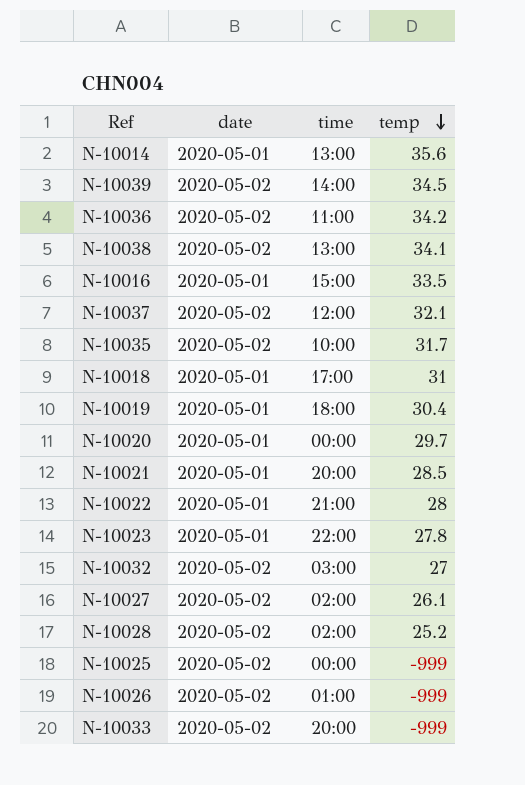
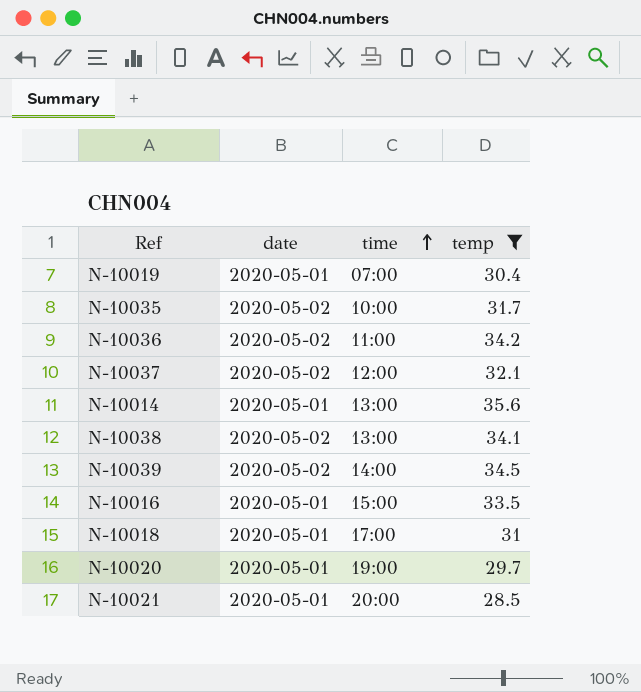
filter: none -> temp >= 28.5
row order: temp descending -> time ascending
N-10019 | time: 18:00 -> 07:00
N-10020 | time: 00:00 -> 19:00

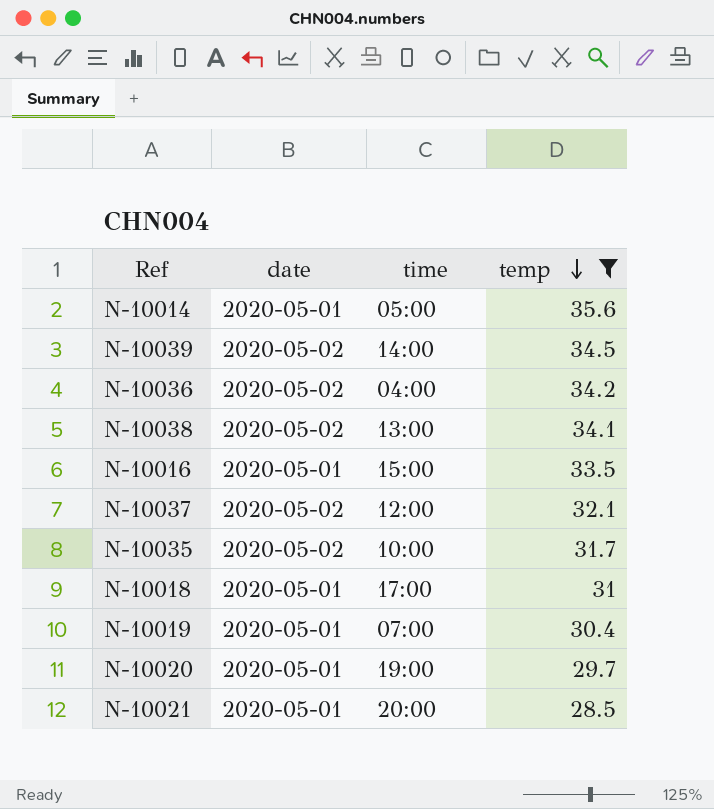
row order: time ascending -> temp descending
N-10014 | time: 13:00 -> 05:00
N-10036 | time: 11:00 -> 04:00

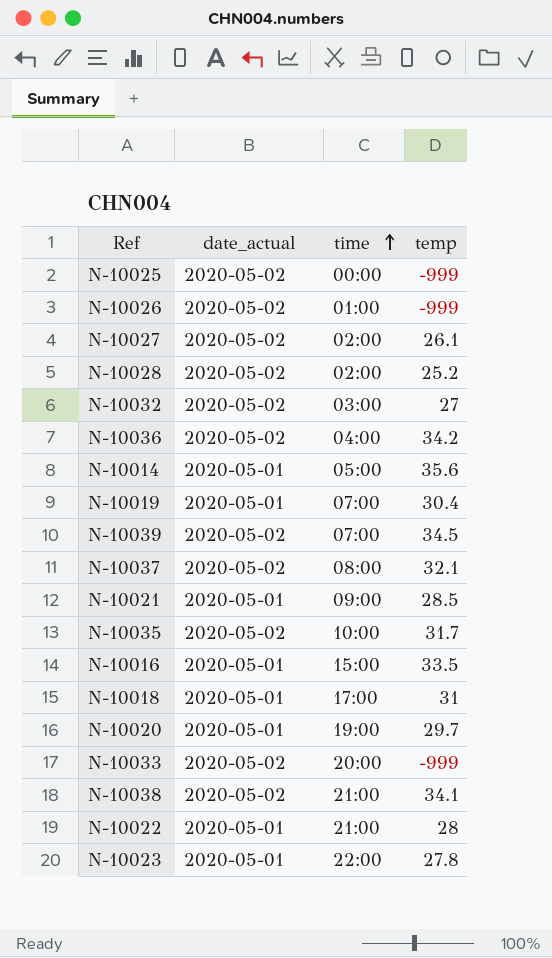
filter: temp >= 28.5 -> none
row order: temp descending -> time ascending
column name: date -> date_actual
N-10039 | time: 14:00 -> 07:00
N-10037 | time: 12:00 -> 08:00
N-10021 | time: 20:00 -> 09:00
N-10038 | time: 13:00 -> 21:00

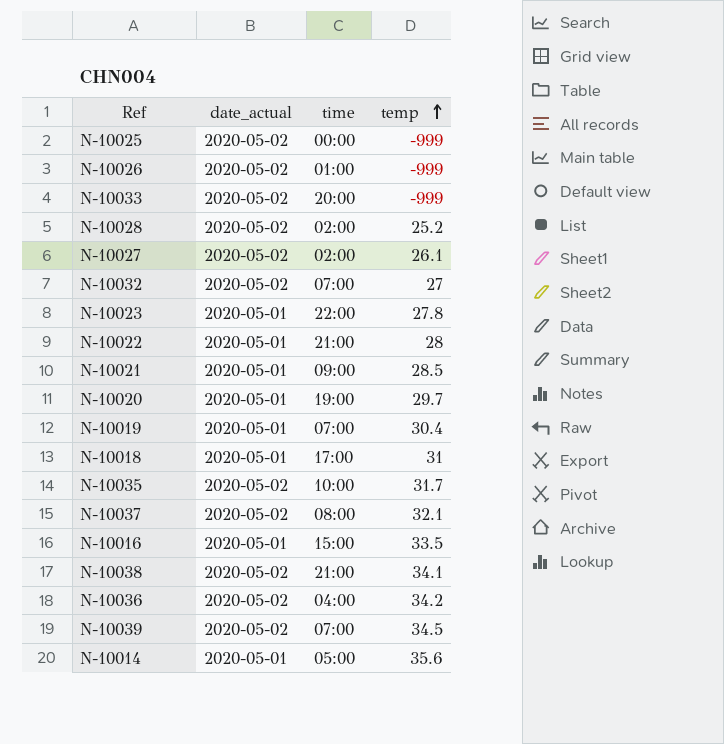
row order: time ascending -> temp ascending
N-10032 | time: 03:00 -> 07:00

